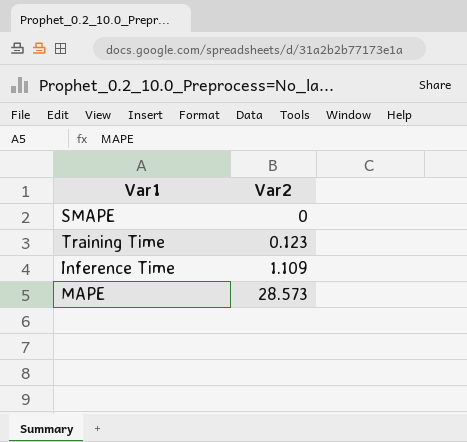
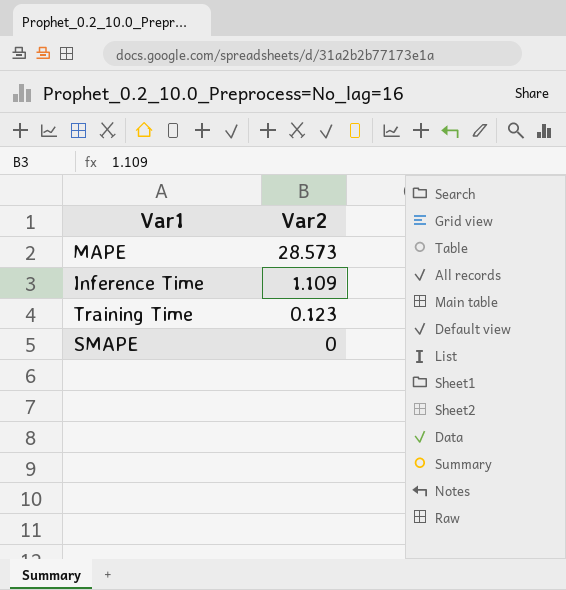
row order: Var2 ascending -> Var2 descending

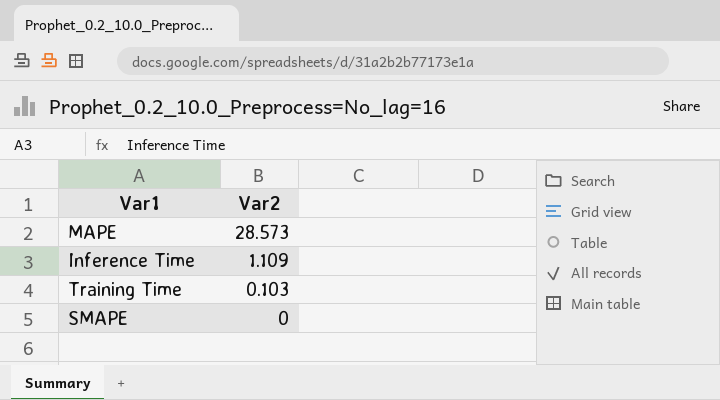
Training Time | Var2: 0.123 -> 0.103

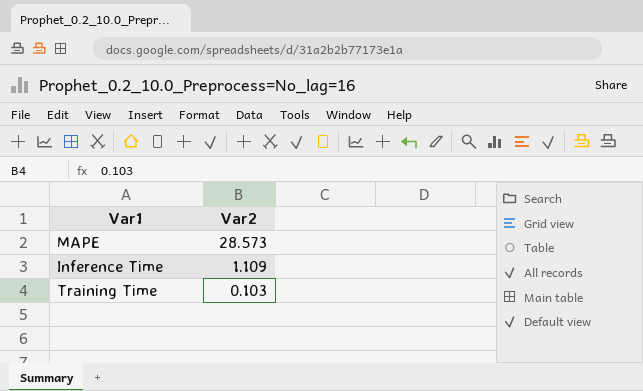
row SMAPE: 0 -> none

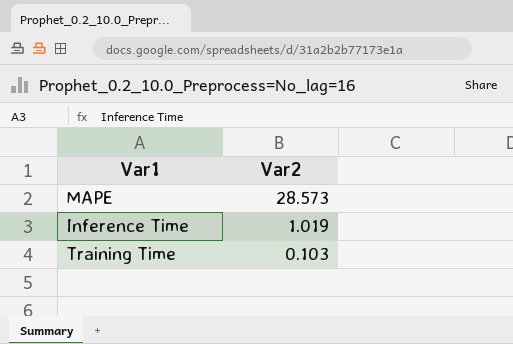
Inference Time | Var2: 1.109 -> 1.019

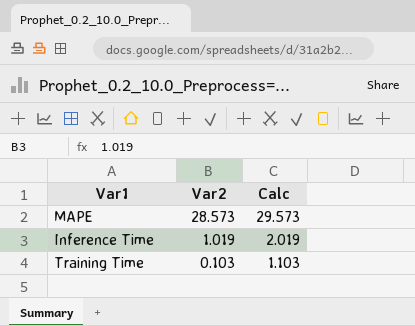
column Calc | formula: none -> [Var2] + 1

